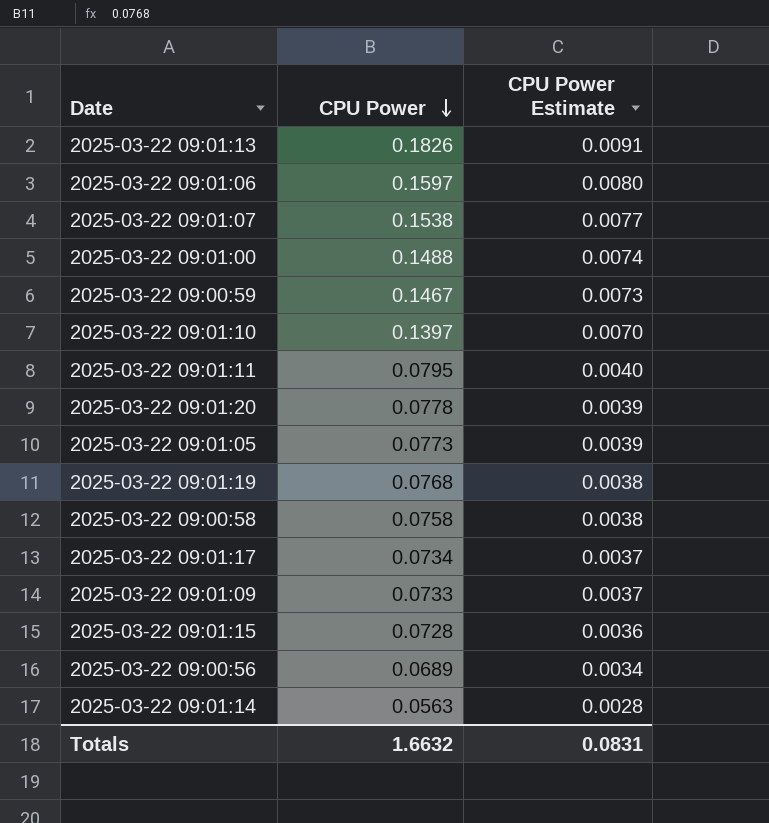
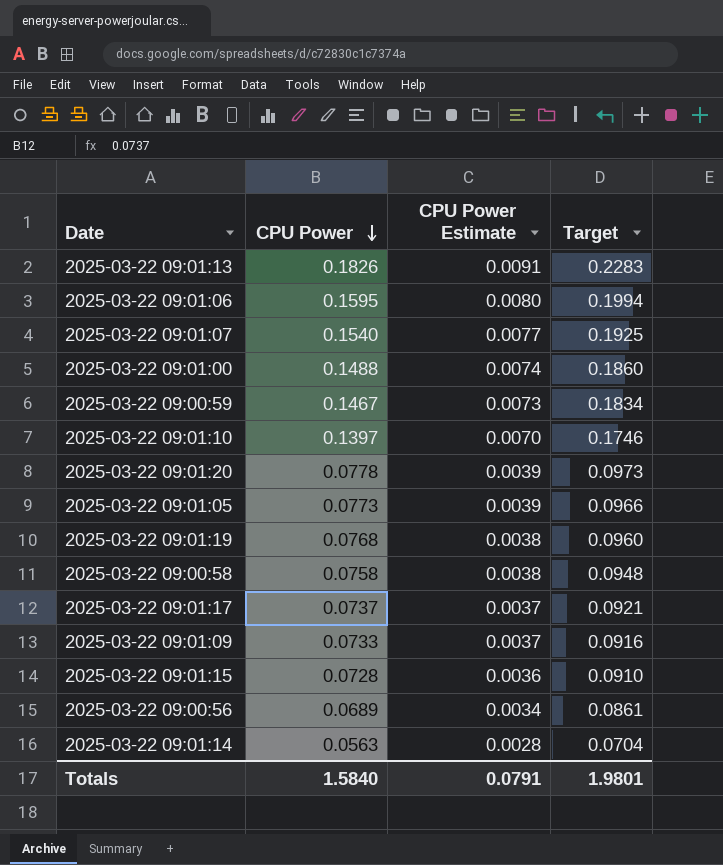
column Target | formula: none -> [CPU Power] * 1.25
row 2025-03-22 09:01:11: 0.0795 | 0.0040 -> none
2025-03-22 09:01:06 | CPU Power: 0.1597 -> 0.1595
2025-03-22 09:01:07 | CPU Power: 0.1538 -> 0.1540
2025-03-22 09:01:17 | CPU Power: 0.0734 -> 0.0737
Totals | CPU Power: 1.6632 -> 1.5840
Totals | CPU Power Estimate: 0.0831 -> 0.0791

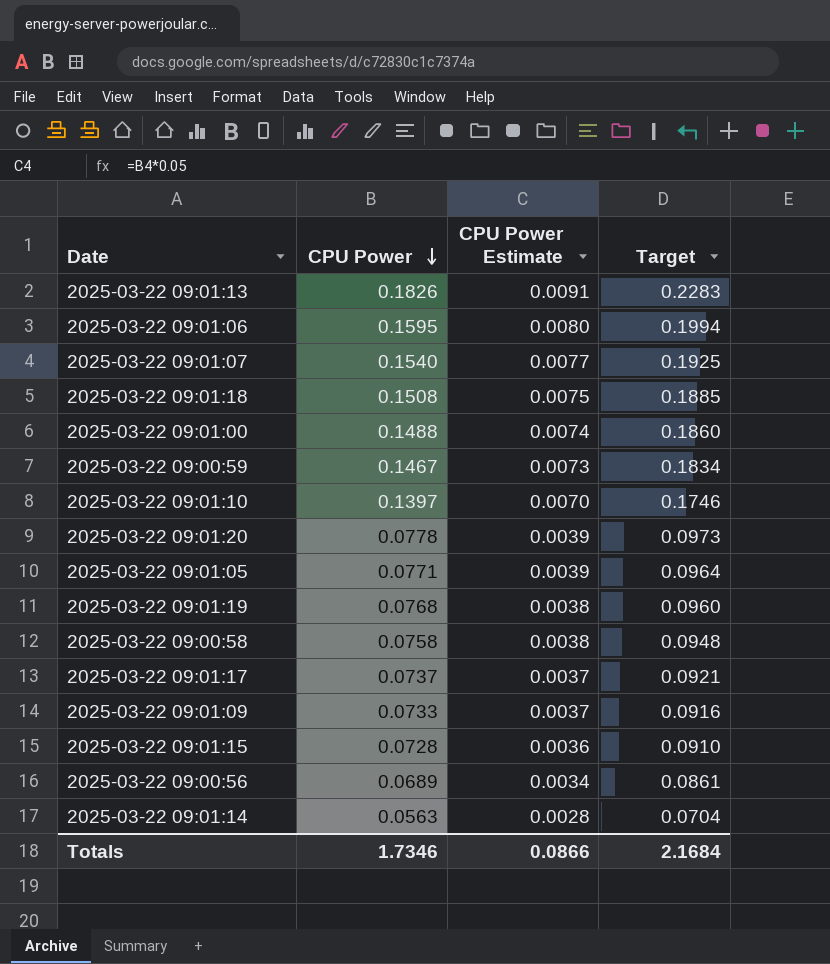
row 2025-03-22 09:01:18: none -> 0.1508 | 0.0075 | 0.1885
2025-03-22 09:01:05 | CPU Power: 0.0773 -> 0.0771
2025-03-22 09:01:05 | Target: 0.0966 -> 0.0964
Totals | CPU Power: 1.5840 -> 1.7346
Totals | CPU Power Estimate: 0.0791 -> 0.0866
Totals | Target: 1.9801 -> 2.1684

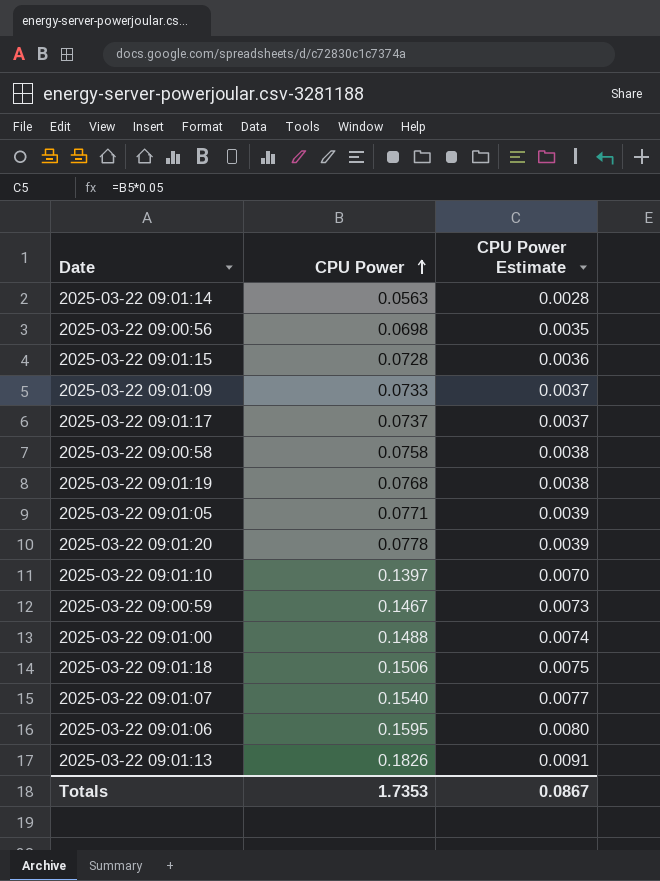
row order: CPU Power descending -> CPU Power ascending
column Target | formula: [CPU Power] * 1.25 -> none
2025-03-22 09:00:56 | CPU Power: 0.0689 -> 0.0698
2025-03-22 09:00:56 | CPU Power Estimate: 0.0034 -> 0.0035
2025-03-22 09:01:18 | CPU Power: 0.1508 -> 0.1506
Totals | CPU Power: 1.7346 -> 1.7353
Totals | CPU Power Estimate: 0.0866 -> 0.0867

